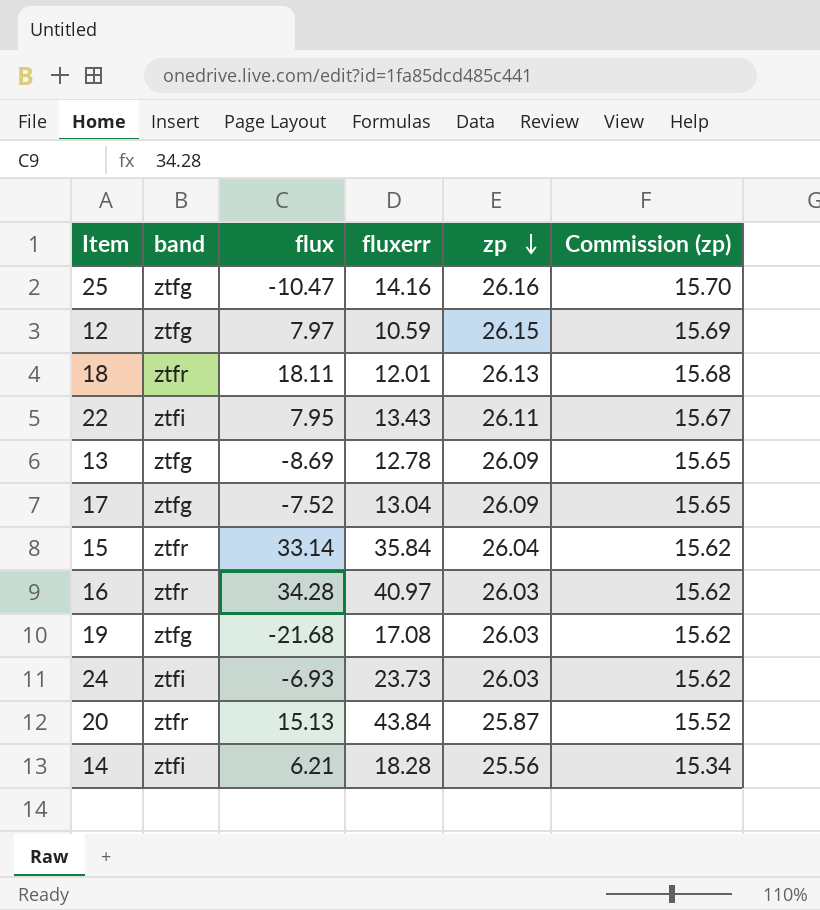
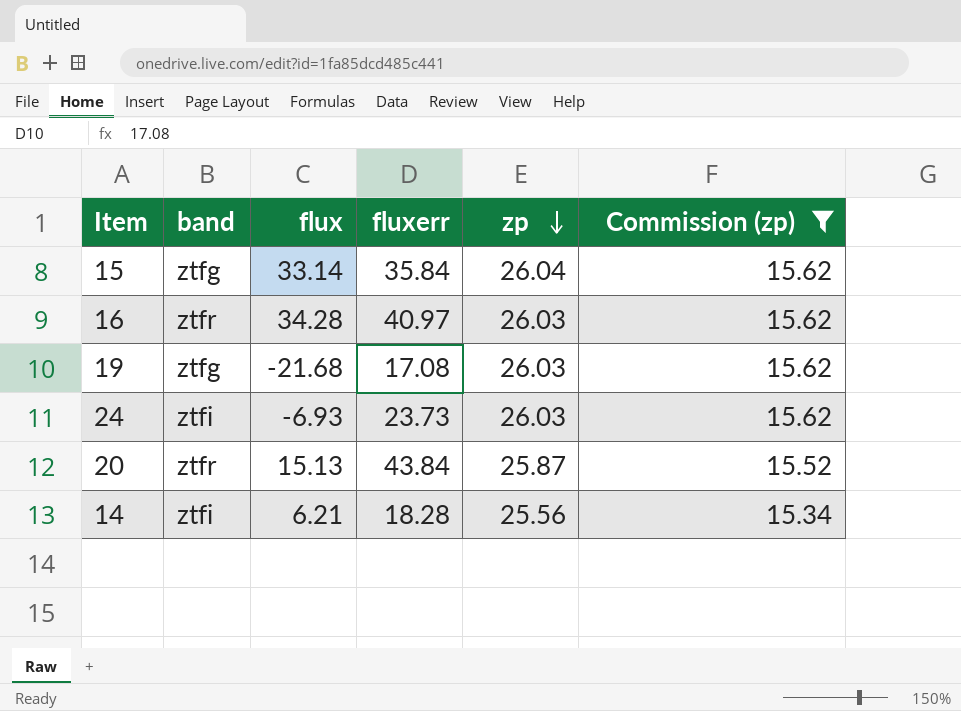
filter: none -> Commission (zp) <= 15.62
15 | band: ztfr -> ztfg

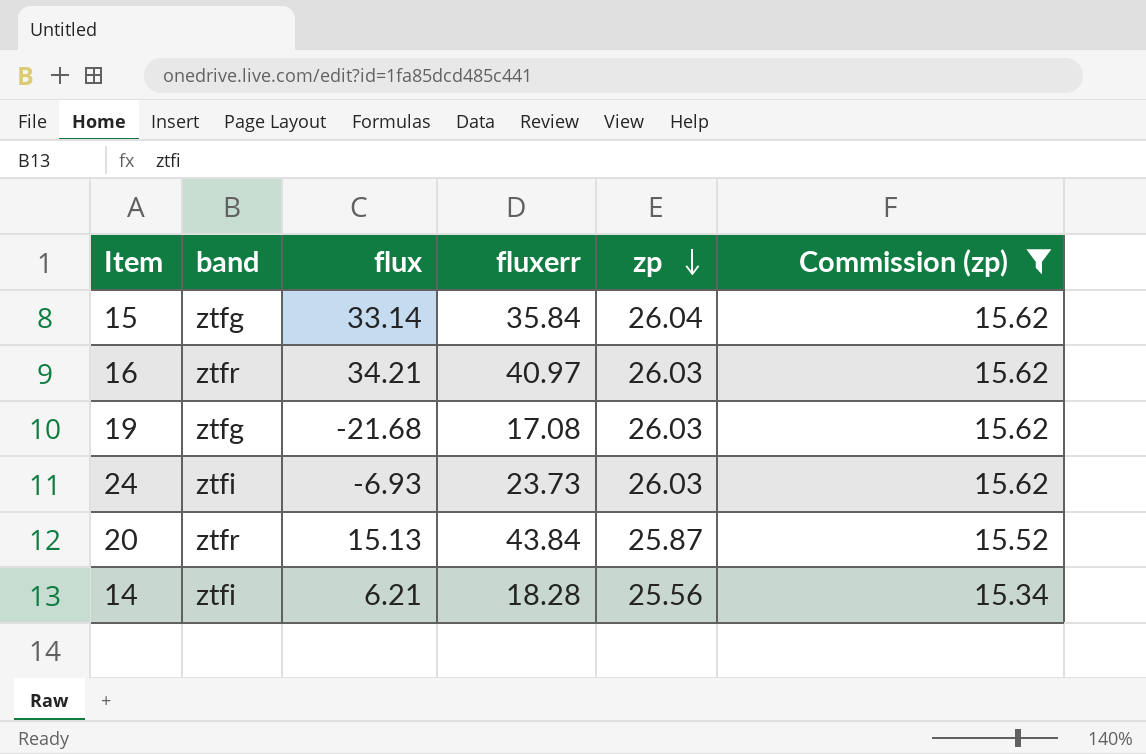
16 | flux: 34.28 -> 34.21

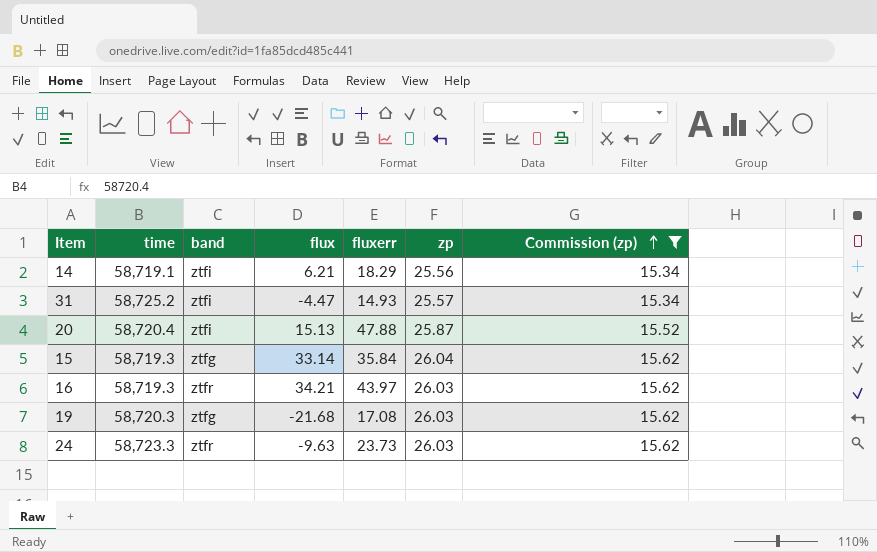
row order: zp descending -> Commission (zp) ascending
column time | position: none -> 2
14 | fluxerr: 18.28 -> 18.29
row 31: none -> 58,725.2 | ztfi | -4.47 | 14.93 | 25.57 | 15.34
20 | band: ztfr -> ztfi
20 | fluxerr: 43.84 -> 47.88
16 | fluxerr: 40.97 -> 43.97
24 | band: ztfi -> ztfr
24 | flux: -6.93 -> -9.63

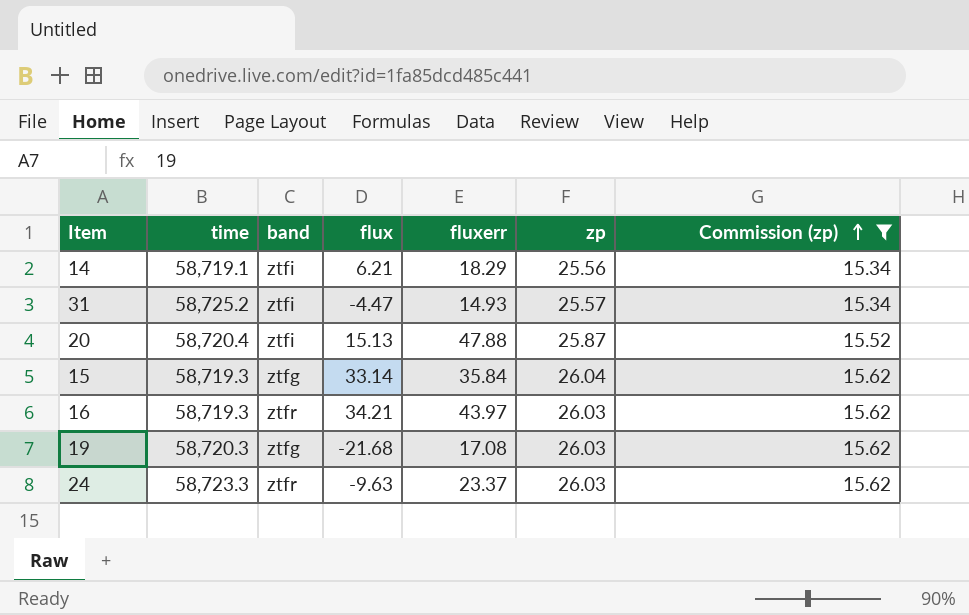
24 | fluxerr: 23.73 -> 23.37

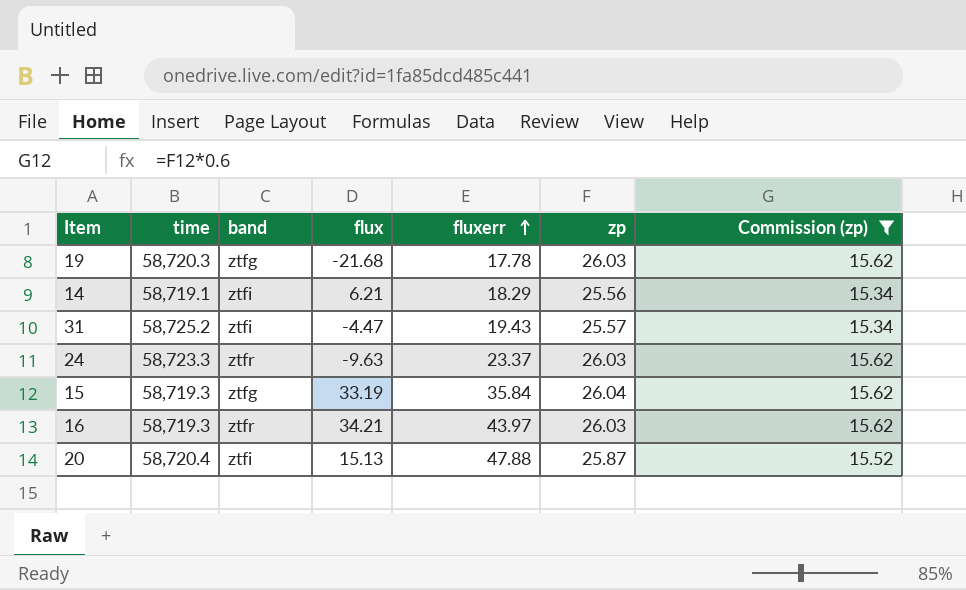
row order: Commission (zp) ascending -> fluxerr ascending
19 | fluxerr: 17.08 -> 17.78
31 | fluxerr: 14.93 -> 19.43
15 | flux: 33.14 -> 33.19

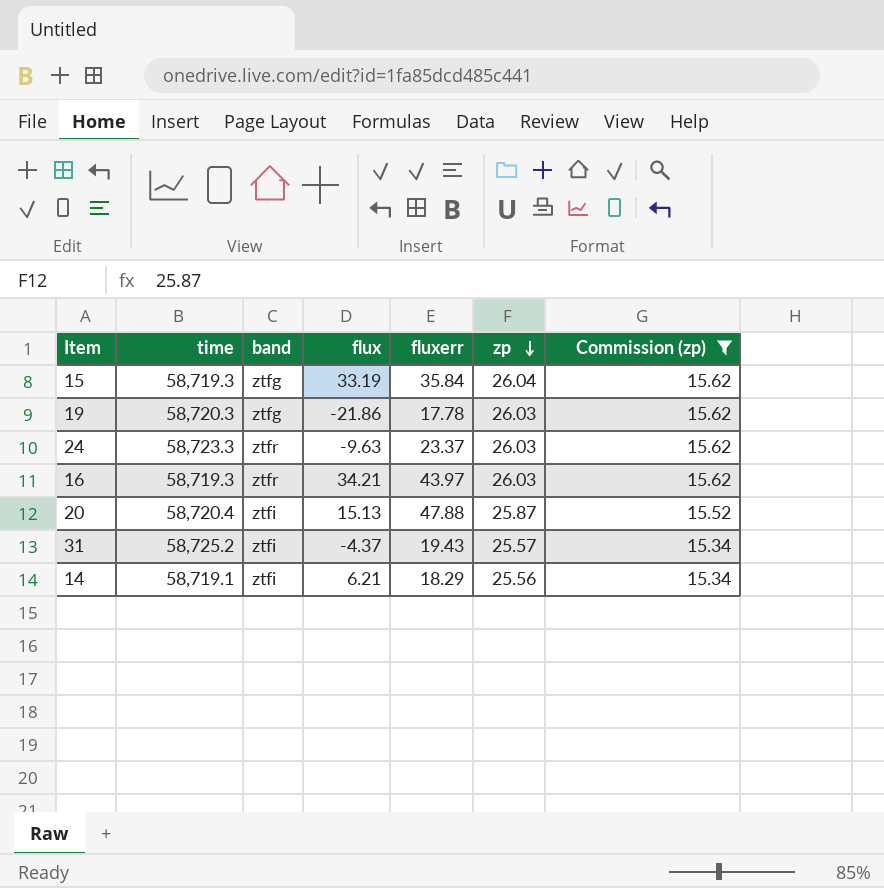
row order: fluxerr ascending -> zp descending
19 | flux: -21.68 -> -21.86
31 | flux: -4.47 -> -4.37

